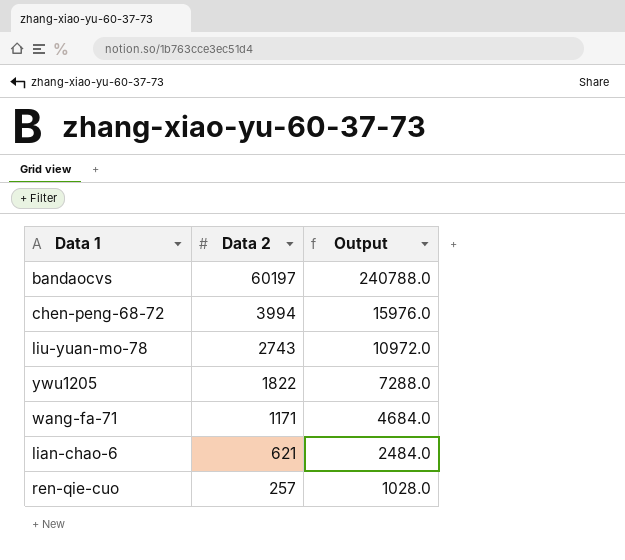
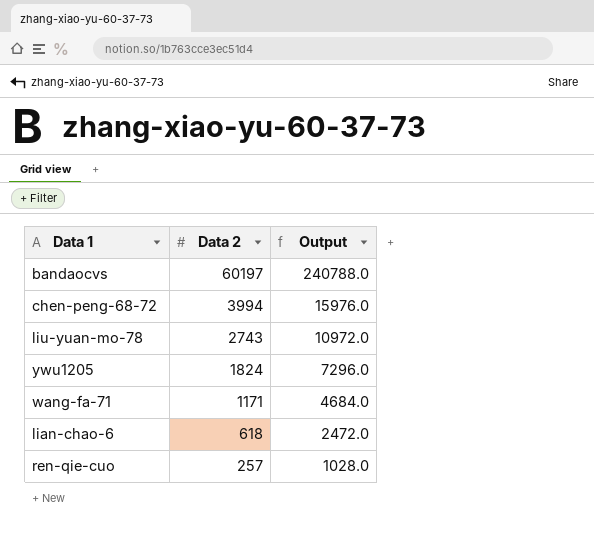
ywu1205 | Data 2: 1822 -> 1824
ywu1205 | Output: 7288.0 -> 7296.0
lian-chao-6 | Data 2: 621 -> 618
lian-chao-6 | Output: 2484.0 -> 2472.0

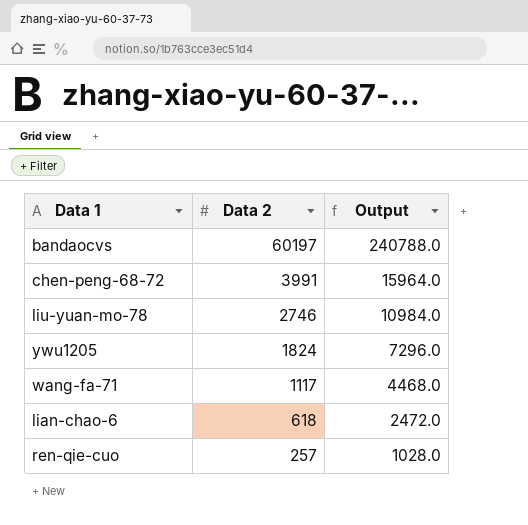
chen-peng-68-72 | Data 2: 3994 -> 3991
chen-peng-68-72 | Output: 15976.0 -> 15964.0
liu-yuan-mo-78 | Data 2: 2743 -> 2746
liu-yuan-mo-78 | Output: 10972.0 -> 10984.0
wang-fa-71 | Data 2: 1171 -> 1117
wang-fa-71 | Output: 4684.0 -> 4468.0

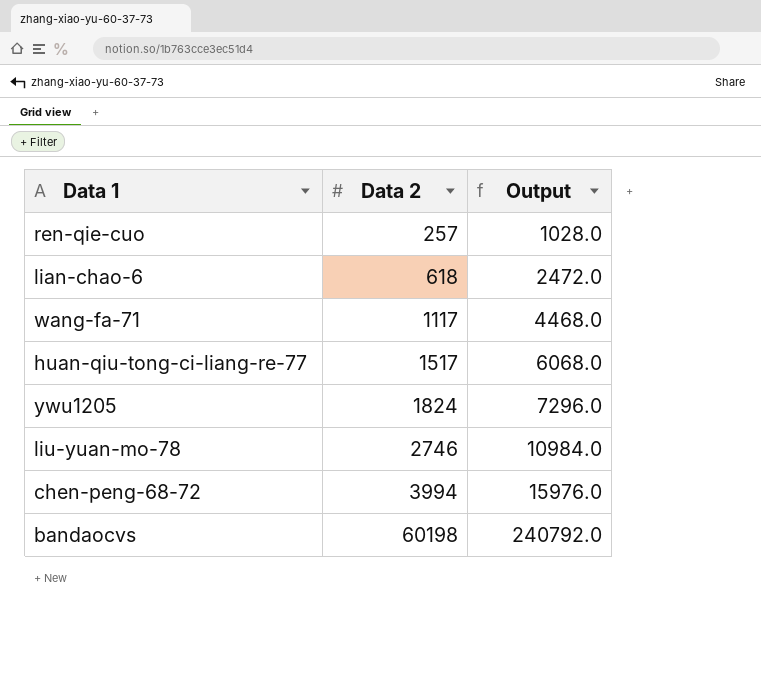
row order: Data 2 descending -> Data 2 ascending
row huan-qiu-tong-ci-liang-re-77: none -> 1517 | 6068.0
chen-peng-68-72 | Data 2: 3991 -> 3994
chen-peng-68-72 | Output: 15964.0 -> 15976.0
bandaocvs | Data 2: 60197 -> 60198
bandaocvs | Output: 240788.0 -> 240792.0

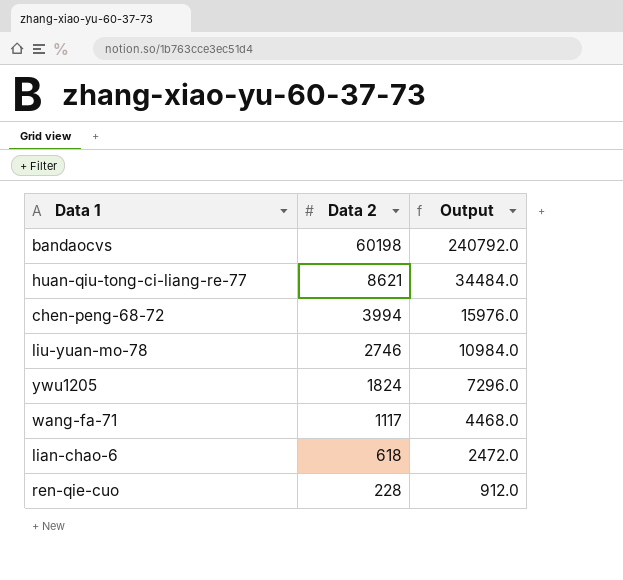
row order: Data 2 ascending -> Data 2 descending
huan-qiu-tong-ci-liang-re-77 | Data 2: 1517 -> 8621
huan-qiu-tong-ci-liang-re-77 | Output: 6068.0 -> 34484.0
ren-qie-cuo | Data 2: 257 -> 228
ren-qie-cuo | Output: 1028.0 -> 912.0

